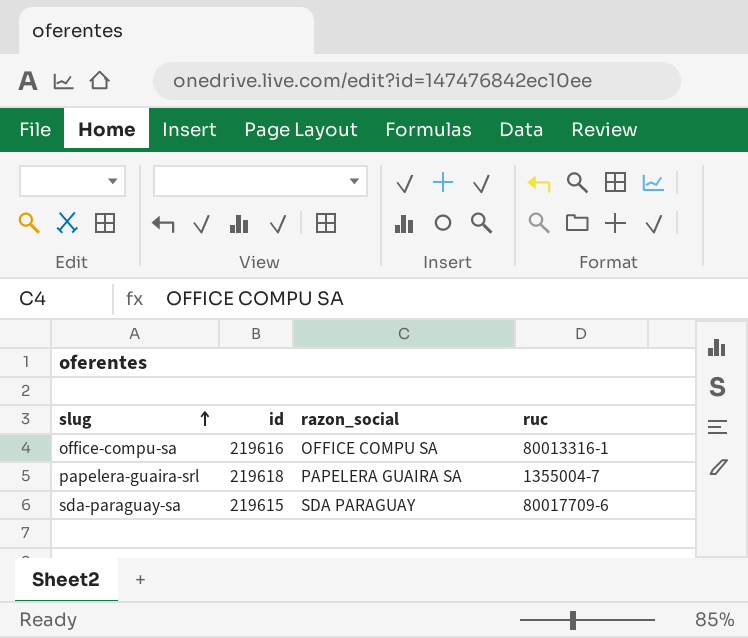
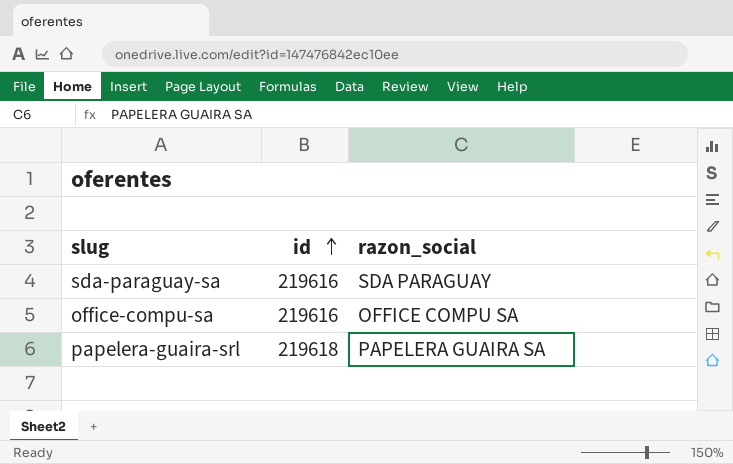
row order: slug ascending -> id ascending
column ruc | position: 4 -> none
sda-paraguay-sa | id: 219615 -> 219616

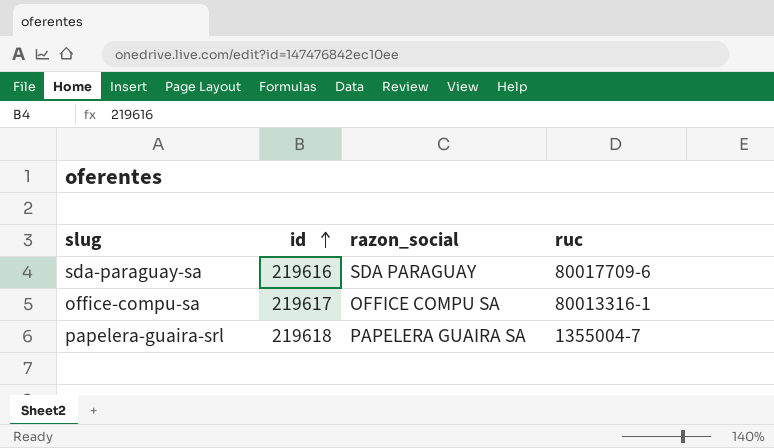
column ruc | position: none -> 4
office-compu-sa | id: 219616 -> 219617

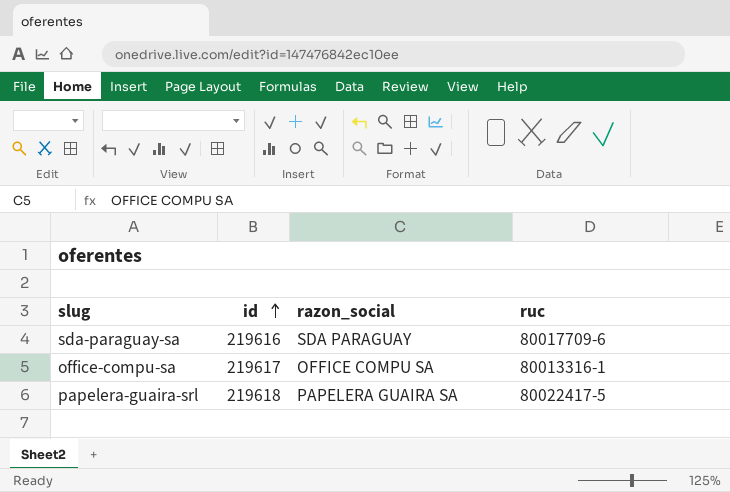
papelera-guaira-srl | ruc: 1355004-7 -> 80022417-5

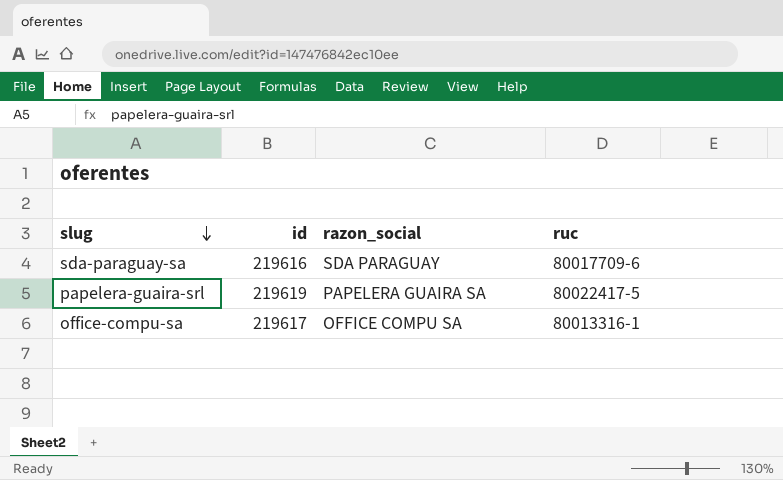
row order: id ascending -> slug descending
papelera-guaira-srl | id: 219618 -> 219619

